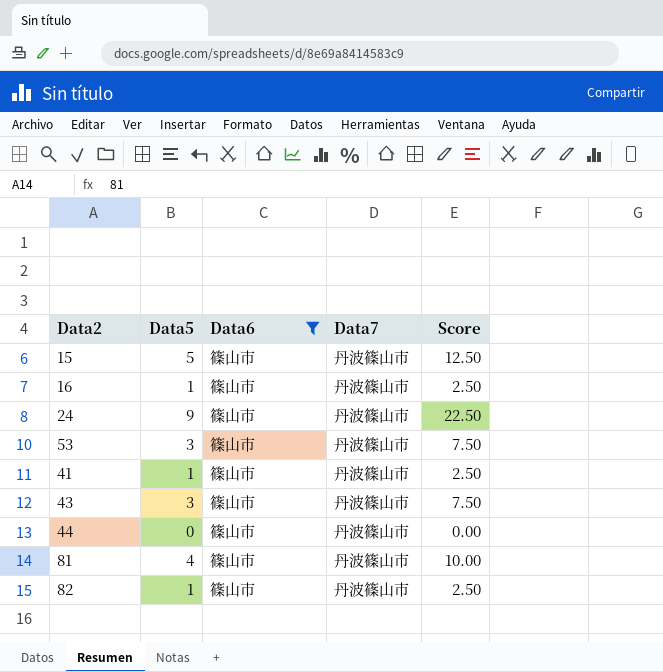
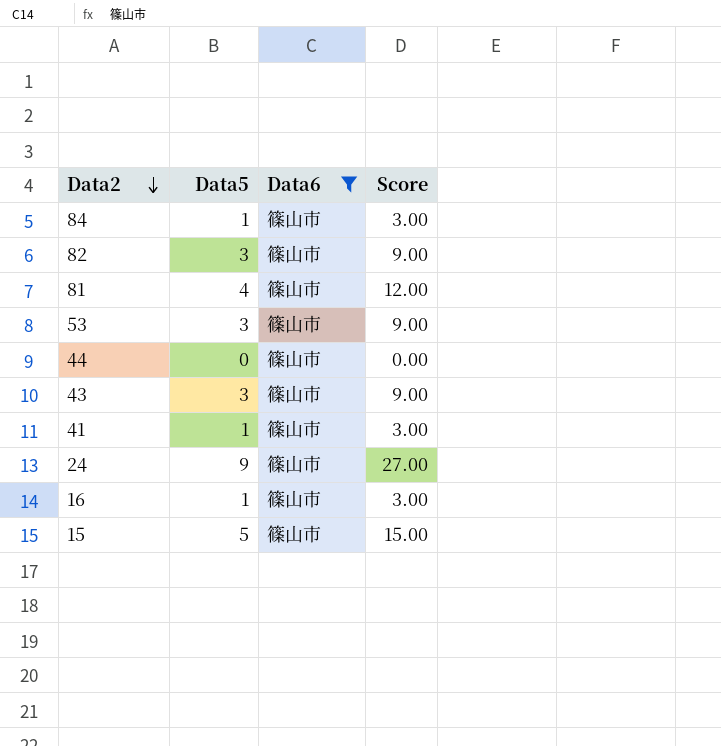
row order: none -> Data2 descending
column Data7 | position: 4 -> none
column Score | formula: [Data5] * 2.5 -> [Data5] * 3
row 84: none -> 1 | 篠山市 | 3.00
82 | Data5: 1 -> 3

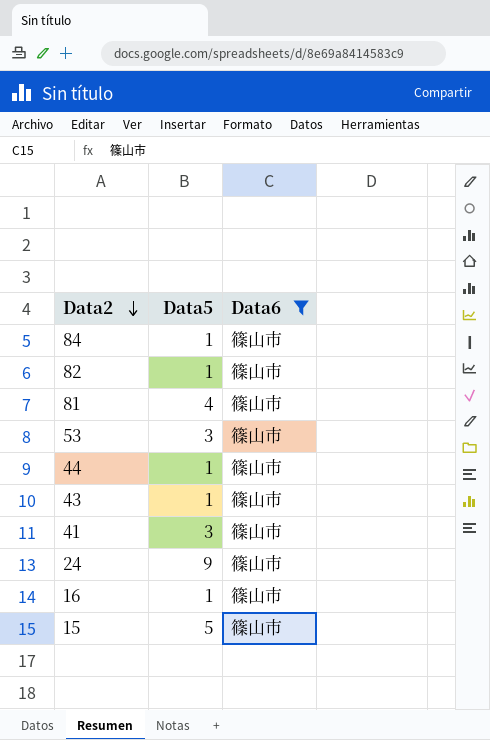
column Score | formula: [Data5] * 3 -> none
82 | Data5: 3 -> 1
44 | Data5: 0 -> 1
43 | Data5: 3 -> 1
41 | Data5: 1 -> 3

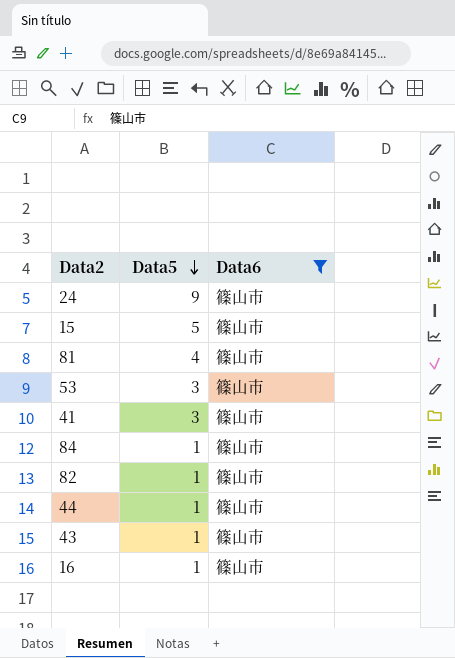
row order: Data2 descending -> Data5 descending

